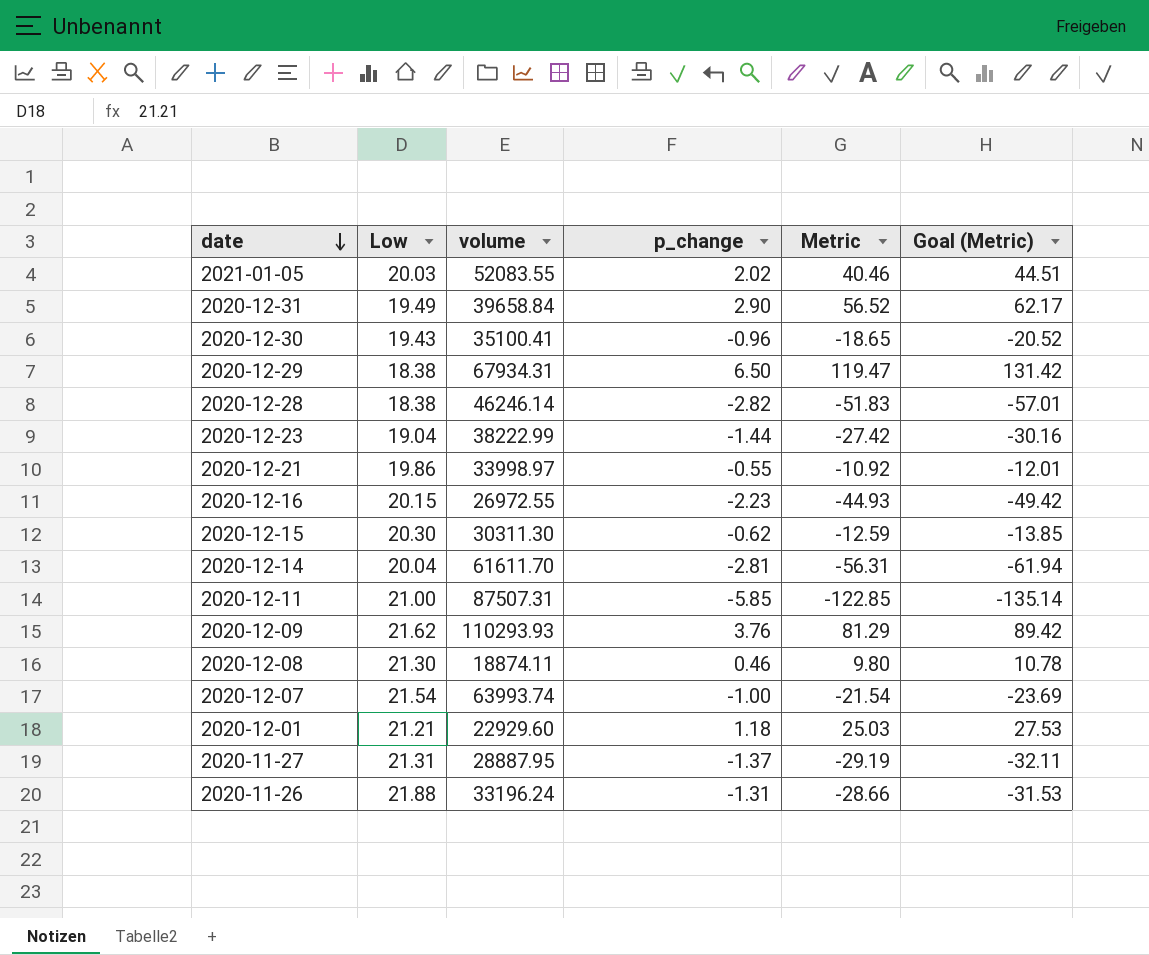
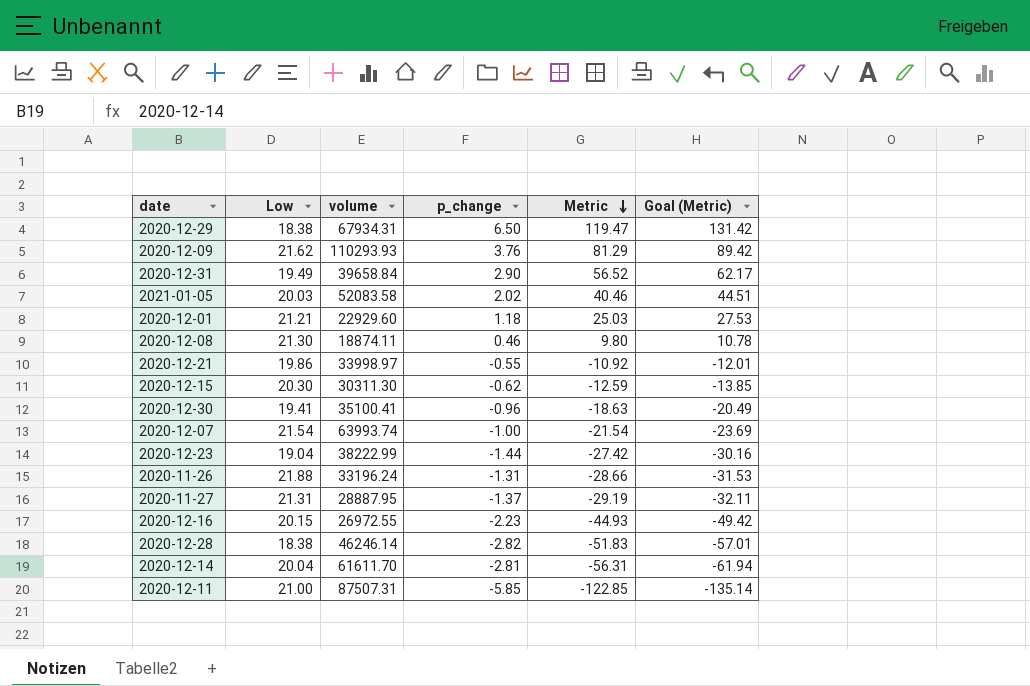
row order: date descending -> Metric descending
2021-01-05 | volume: 52083.55 -> 52083.58
2020-12-30 | Low: 19.43 -> 19.41
2020-12-30 | Metric: -18.65 -> -18.63
2020-12-30 | Goal (Metric): -20.52 -> -20.49

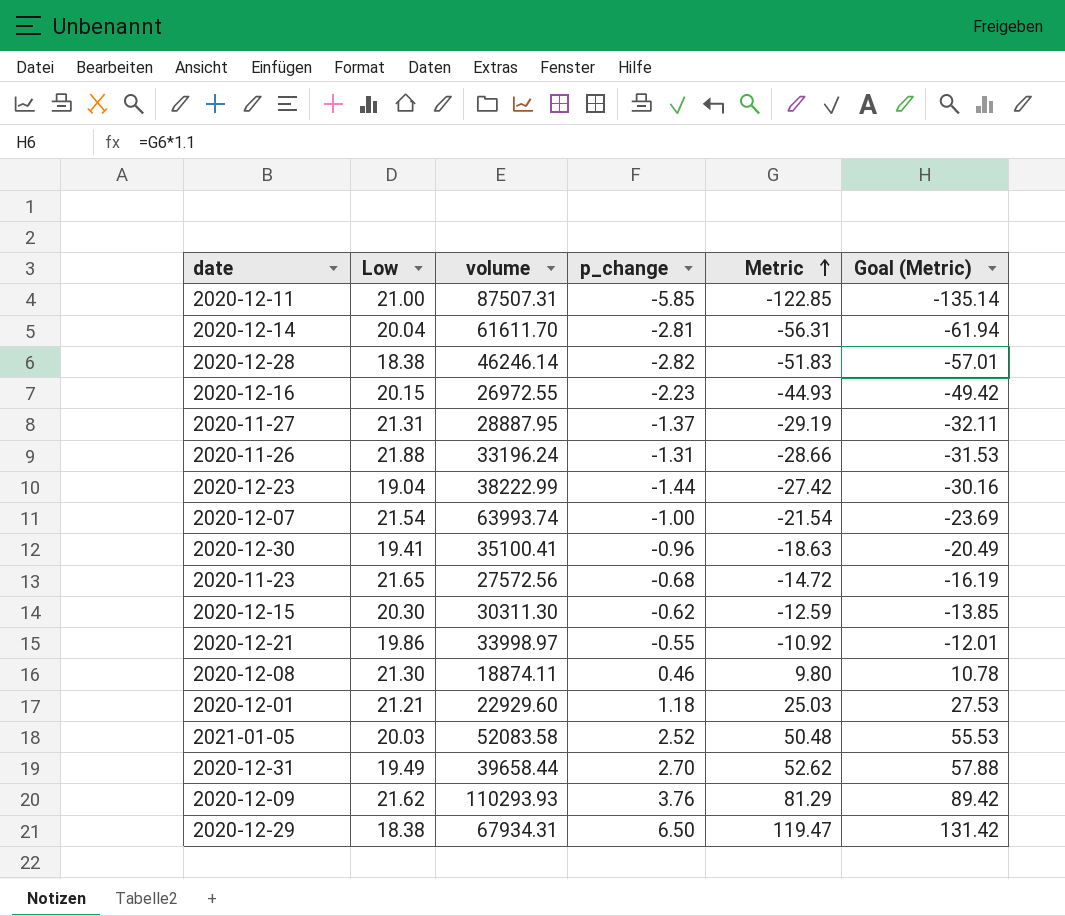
row order: Metric descending -> Metric ascending
row 2020-11-23: none -> 21.65 | 27572.56 | -0.68 | -14.72 | -16.19
2021-01-05 | p_change: 2.02 -> 2.52
2021-01-05 | Metric: 40.46 -> 50.48
2021-01-05 | Goal (Metric): 44.51 -> 55.53
2020-12-31 | volume: 39658.84 -> 39658.44
2020-12-31 | p_change: 2.90 -> 2.70
2020-12-31 | Metric: 56.52 -> 52.62
2020-12-31 | Goal (Metric): 62.17 -> 57.88

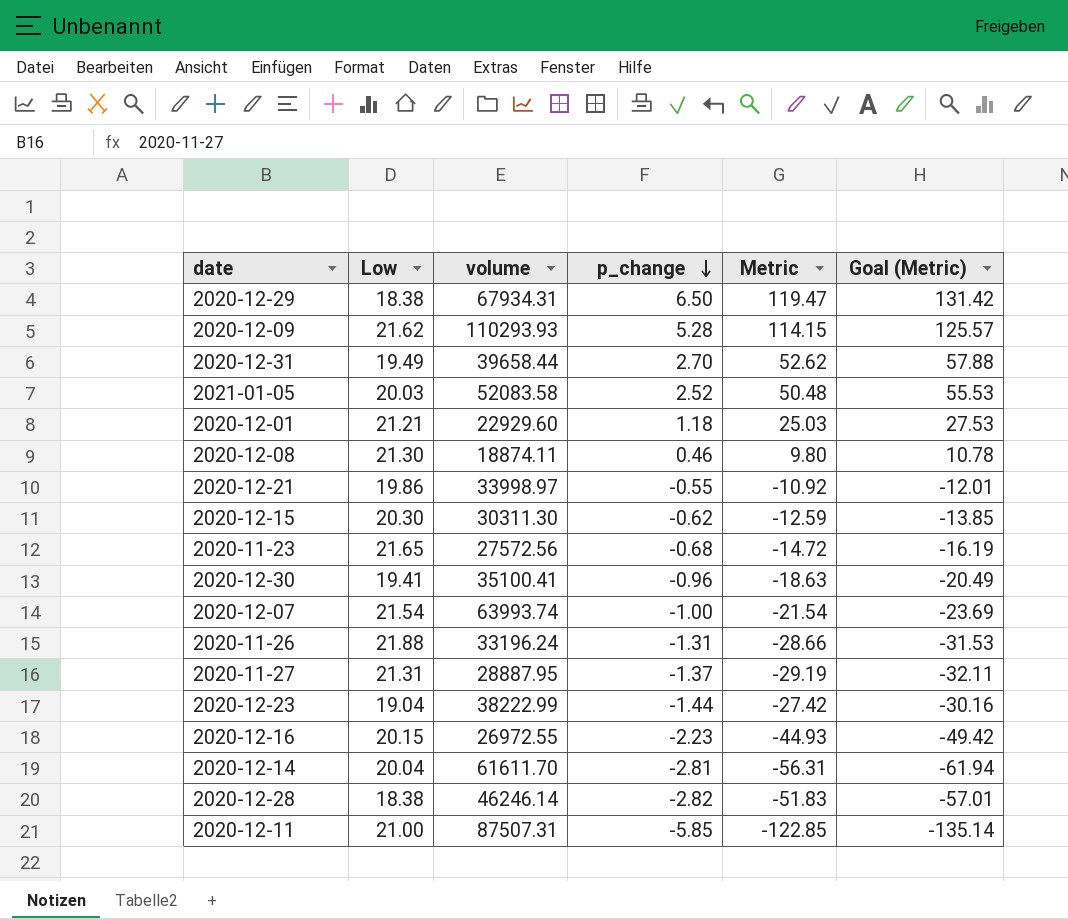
row order: Metric ascending -> p_change descending
2020-12-09 | p_change: 3.76 -> 5.28
2020-12-09 | Metric: 81.29 -> 114.15
2020-12-09 | Goal (Metric): 89.42 -> 125.57

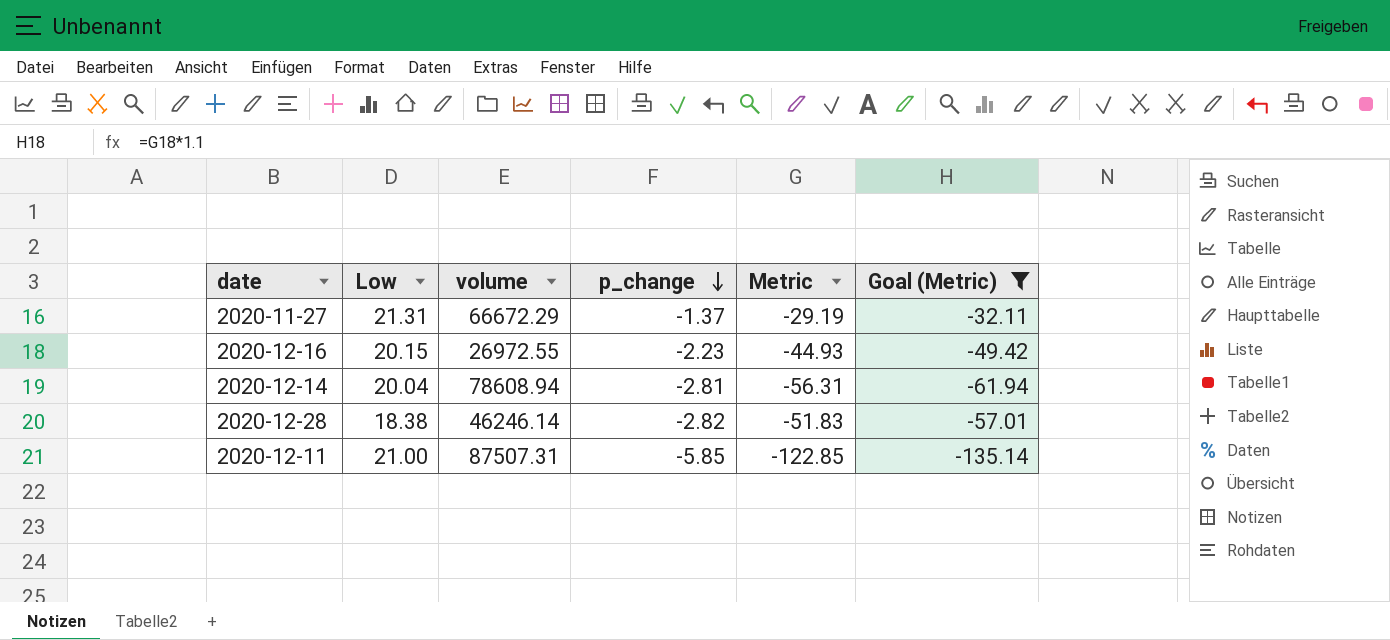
filter: none -> Goal (Metric) <= -32.11
2020-11-27 | volume: 28887.95 -> 66672.29
2020-12-14 | volume: 61611.70 -> 78608.94

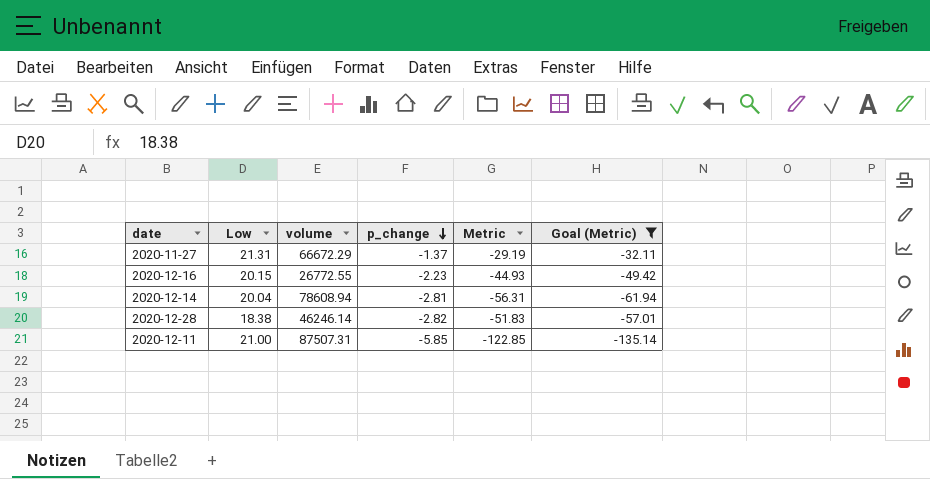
2020-12-16 | volume: 26972.55 -> 26772.55

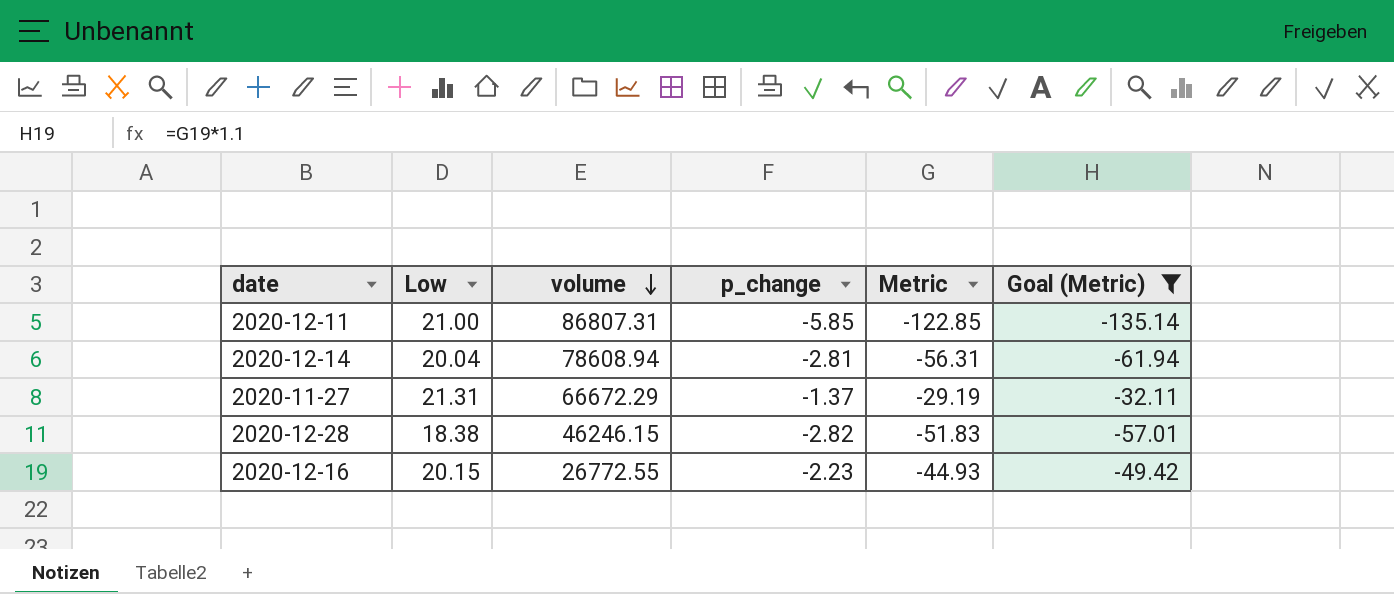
row order: p_change descending -> volume descending
2020-12-11 | volume: 87507.31 -> 86807.31
2020-12-28 | volume: 46246.14 -> 46246.15

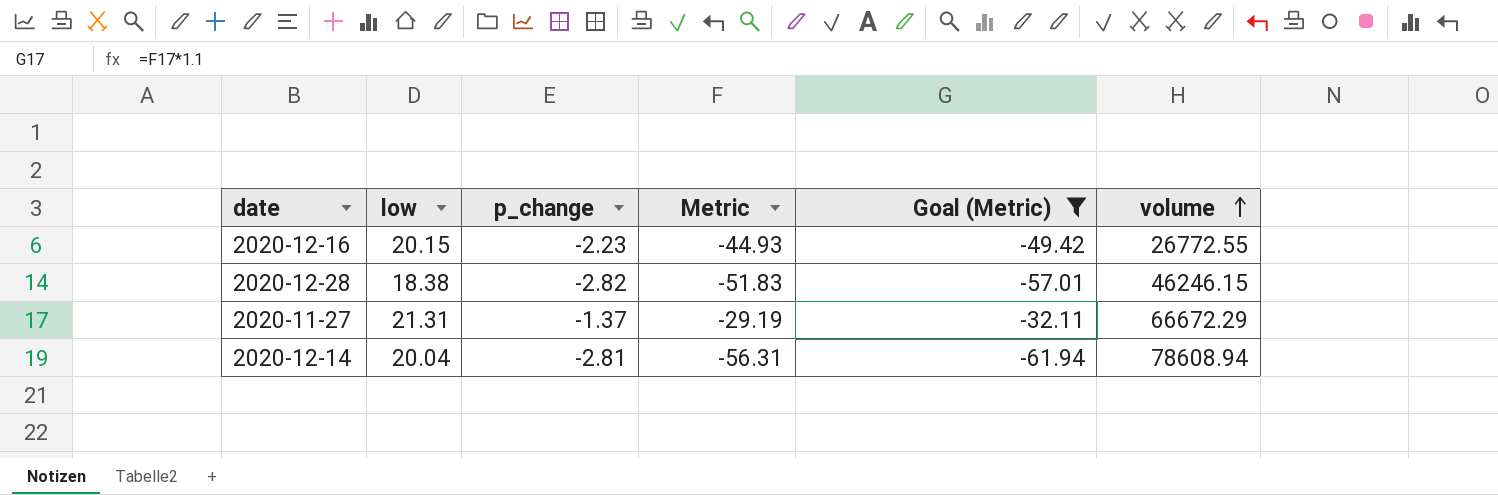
row order: volume descending -> volume ascending
column name: Low -> low
column volume | position: 3 -> 6
row 2020-12-11: 21.00 | 86807.31 | -5.85 | -122.85 | -135.14 -> none

